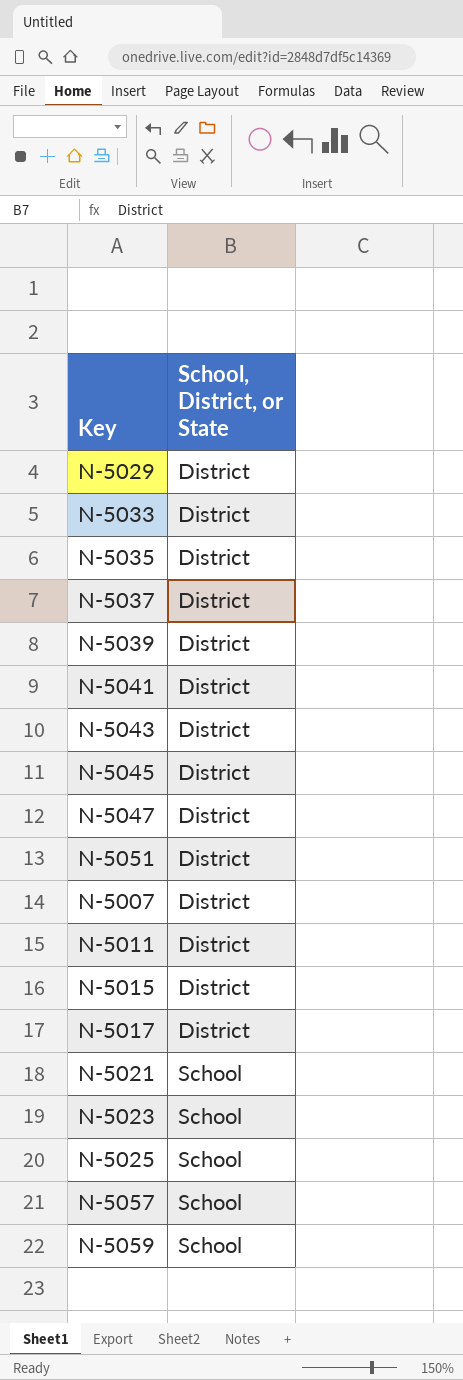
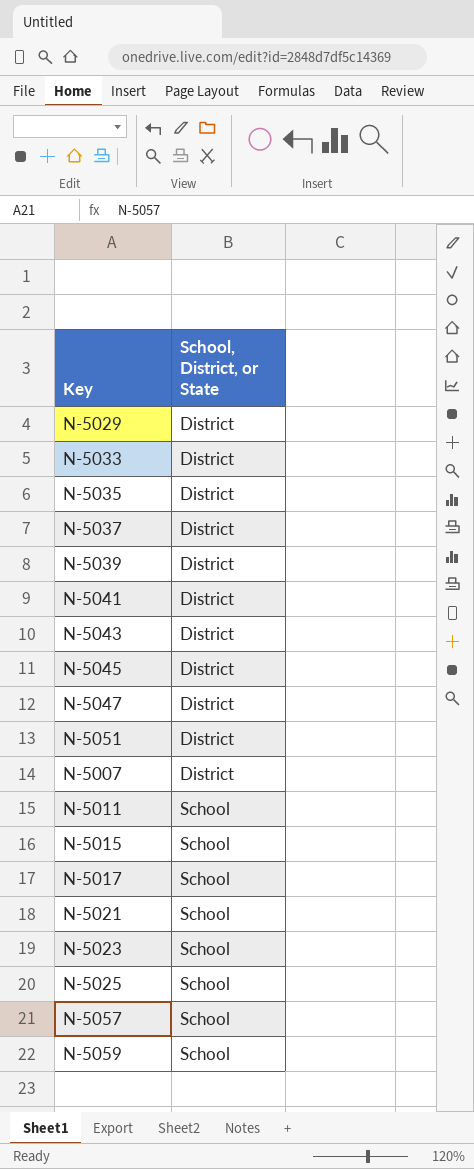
N-5011 | School, District, or State: District -> School
N-5015 | School, District, or State: District -> School
N-5017 | School, District, or State: District -> School

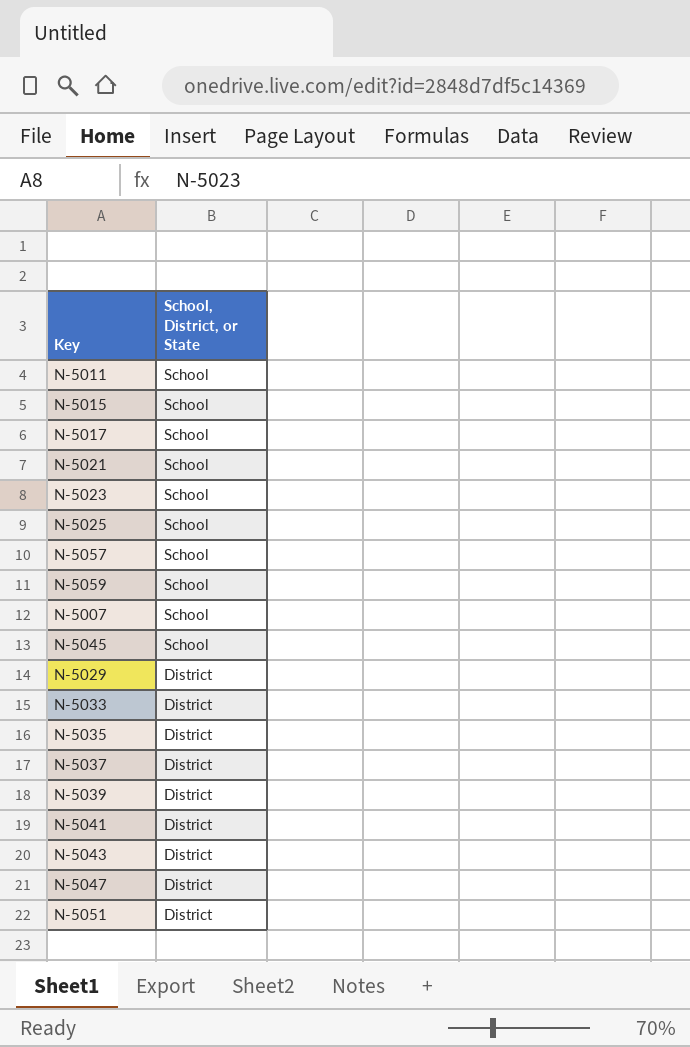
row order: School, District, or State ascending -> School, District, or State descending
N-5007 | School, District, or State: District -> School
N-5045 | School, District, or State: District -> School

